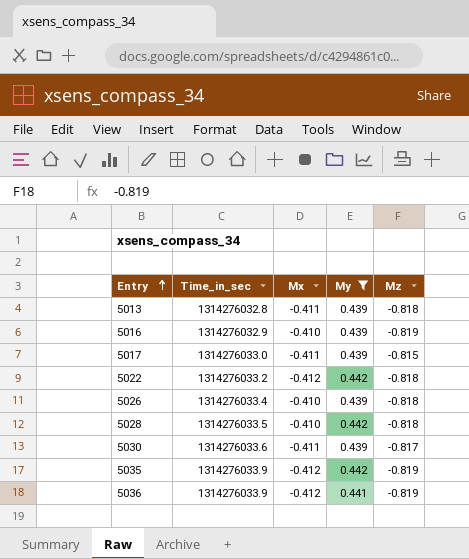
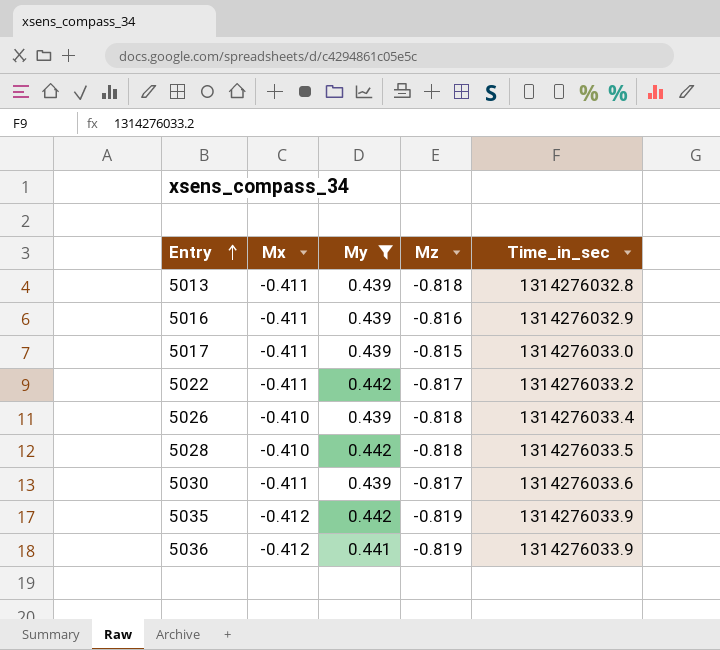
column Time_in_sec | position: 2 -> 5
5016 | Mx: -0.410 -> -0.411
5016 | Mz: -0.819 -> -0.816
5022 | Mx: -0.412 -> -0.411
5022 | Mz: -0.818 -> -0.817

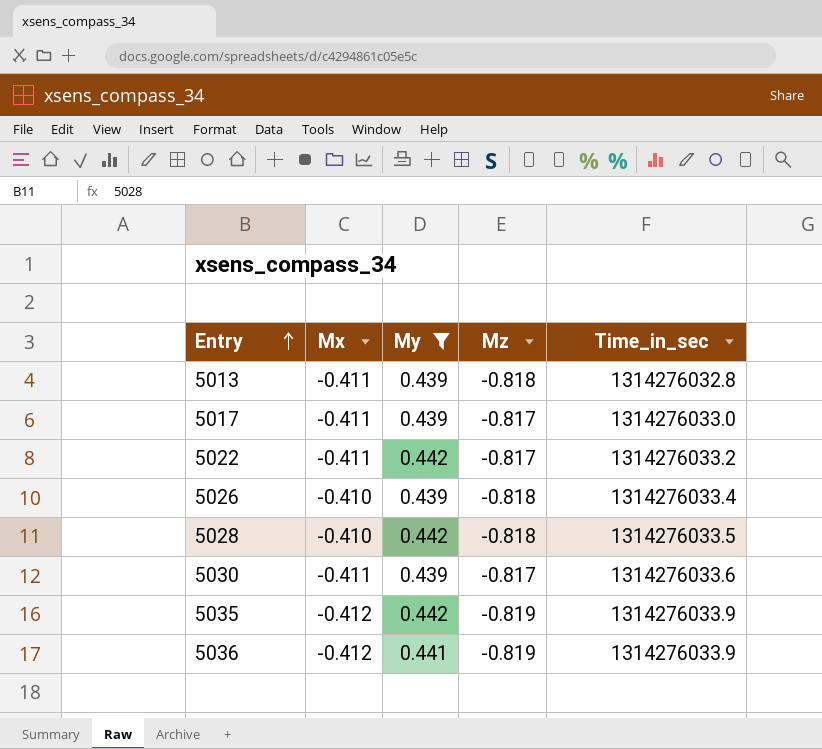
row 5016: -0.411 | 0.439 | -0.816 | 1314276032.9 -> none
5017 | Mz: -0.815 -> -0.817

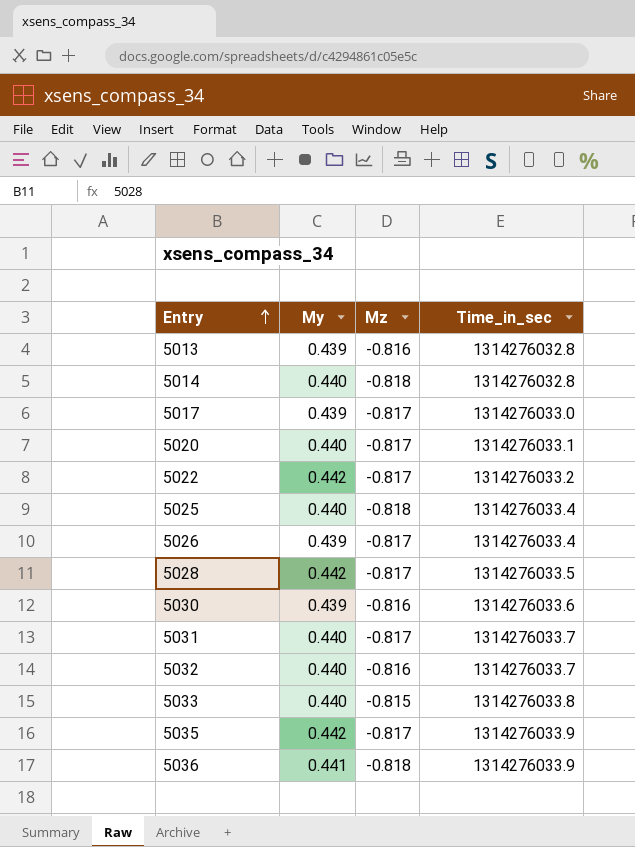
filter: My != 0.440 -> none
column Mx | position: 2 -> none
5013 | Mz: -0.818 -> -0.816
5026 | Mz: -0.818 -> -0.817
5028 | Mz: -0.818 -> -0.817
5030 | Mz: -0.817 -> -0.816
5035 | Mz: -0.819 -> -0.817
5036 | Mz: -0.819 -> -0.818

